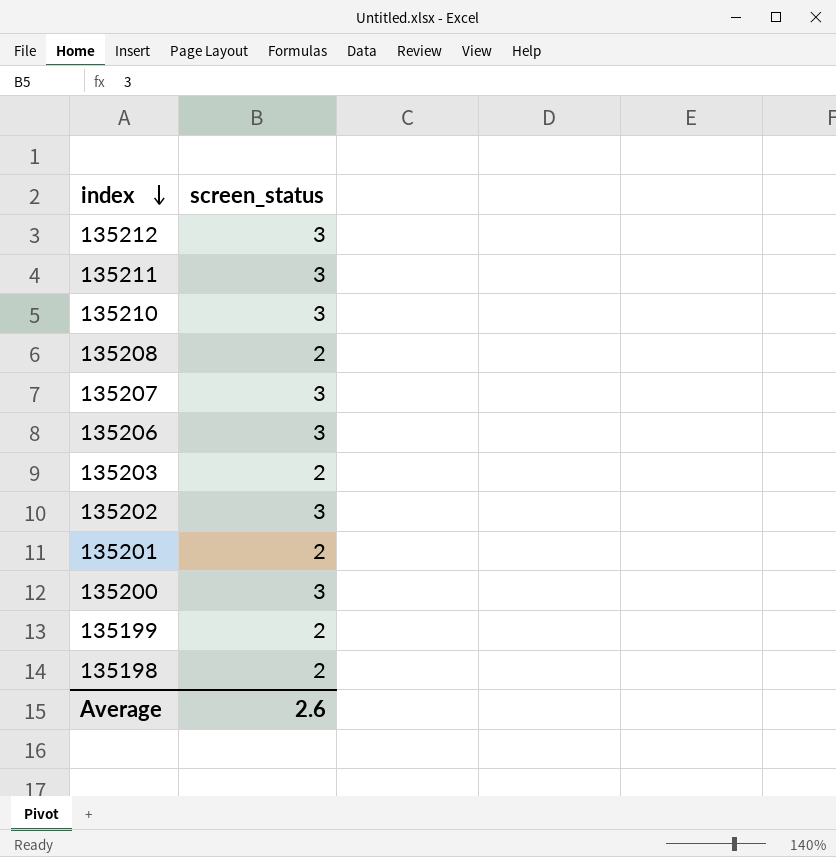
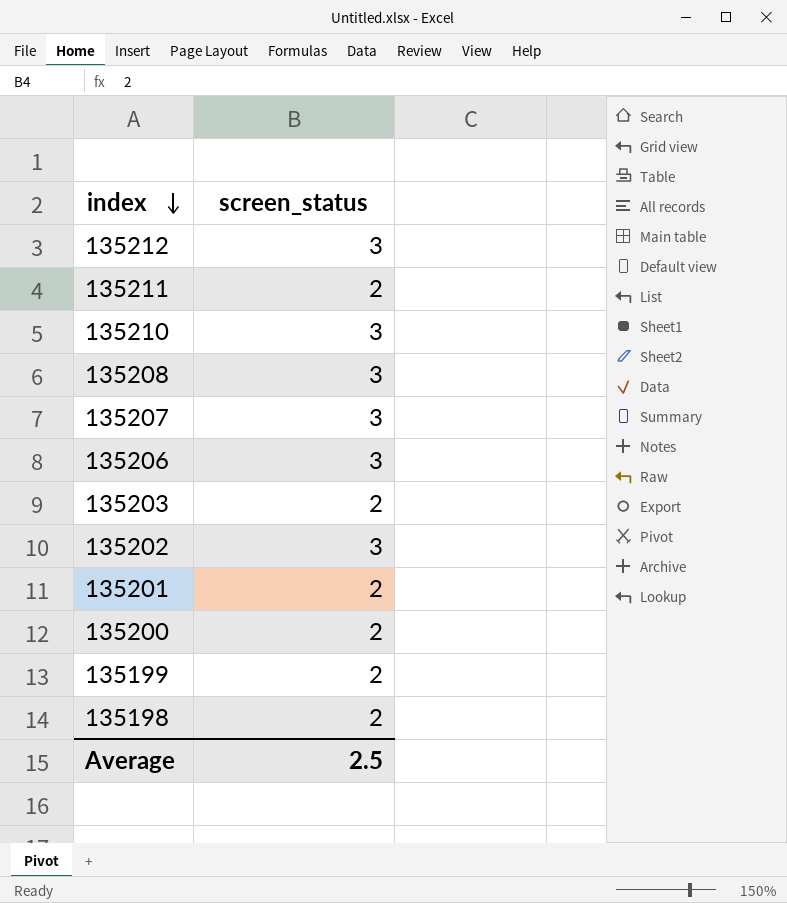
135211 | screen_status: 3 -> 2
135208 | screen_status: 2 -> 3
135200 | screen_status: 3 -> 2
Average | screen_status: 2.6 -> 2.5

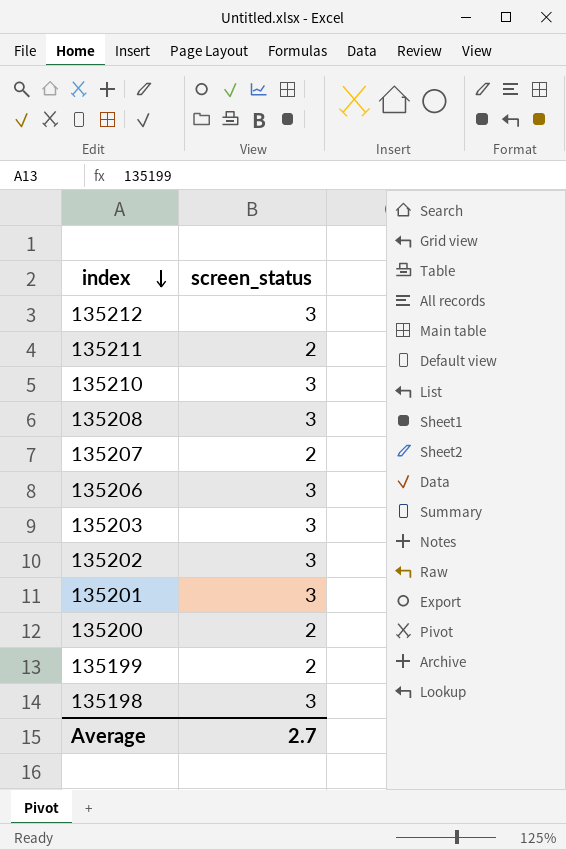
135207 | screen_status: 3 -> 2
135203 | screen_status: 2 -> 3
135201 | screen_status: 2 -> 3
135198 | screen_status: 2 -> 3
Average | screen_status: 2.5 -> 2.7

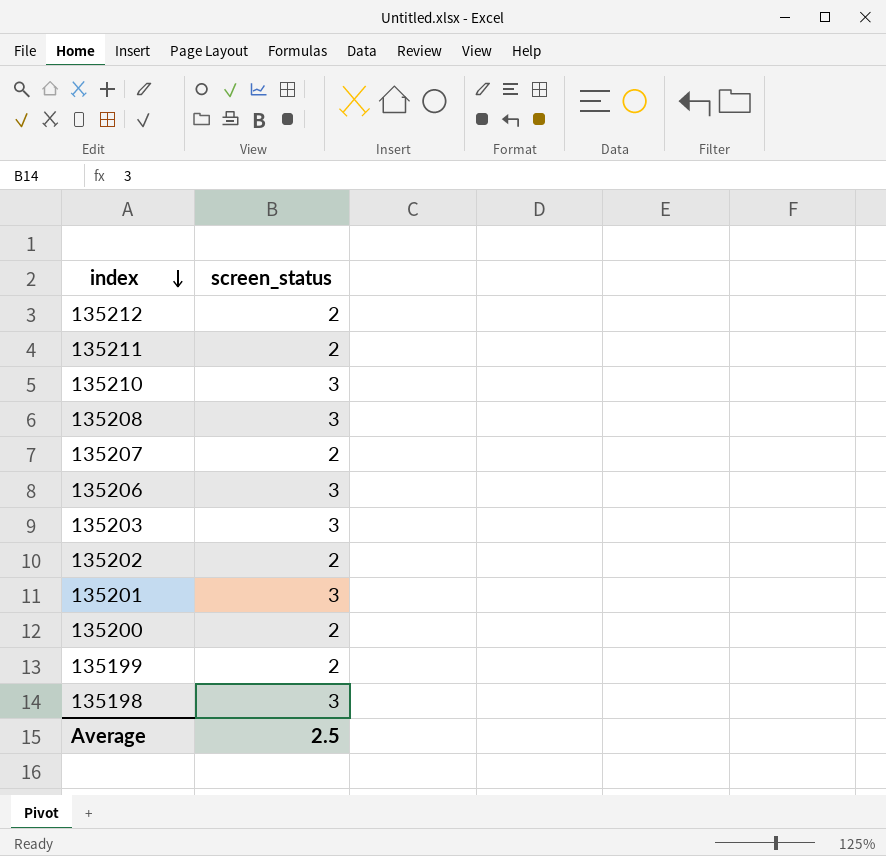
135212 | screen_status: 3 -> 2
135202 | screen_status: 3 -> 2
Average | screen_status: 2.7 -> 2.5

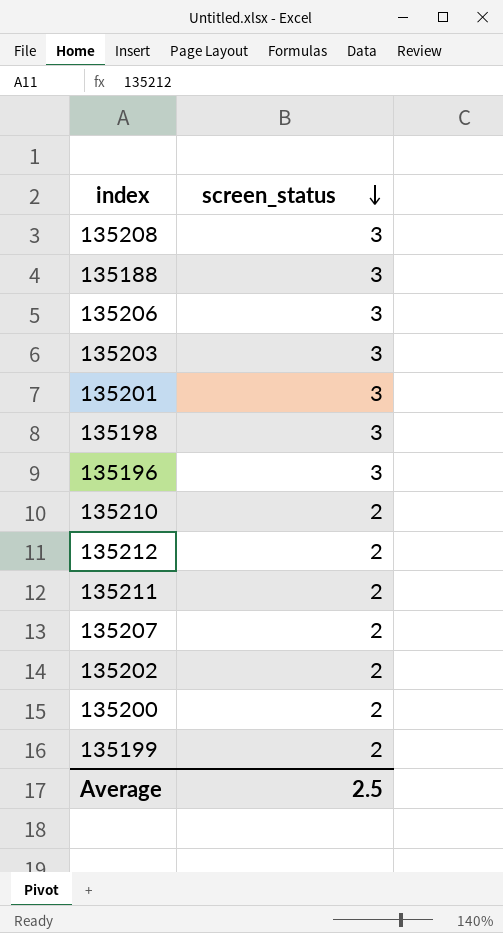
row order: index descending -> screen_status descending
row 135188: none -> 3
row 135196: none -> 3
135210 | screen_status: 3 -> 2

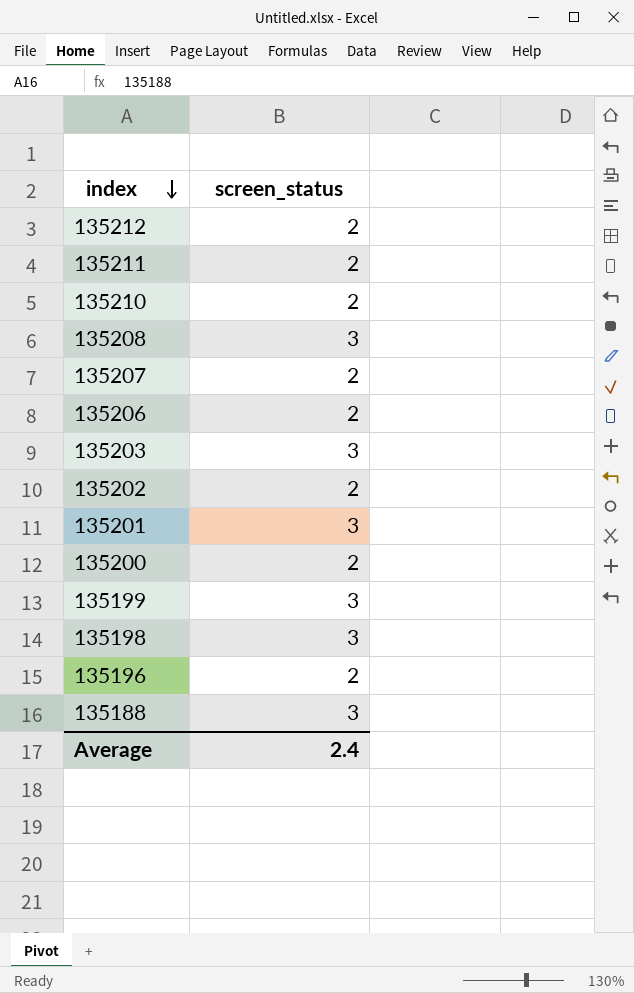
row order: screen_status descending -> index descending
135206 | screen_status: 3 -> 2
135199 | screen_status: 2 -> 3
135196 | screen_status: 3 -> 2
Average | screen_status: 2.5 -> 2.4

